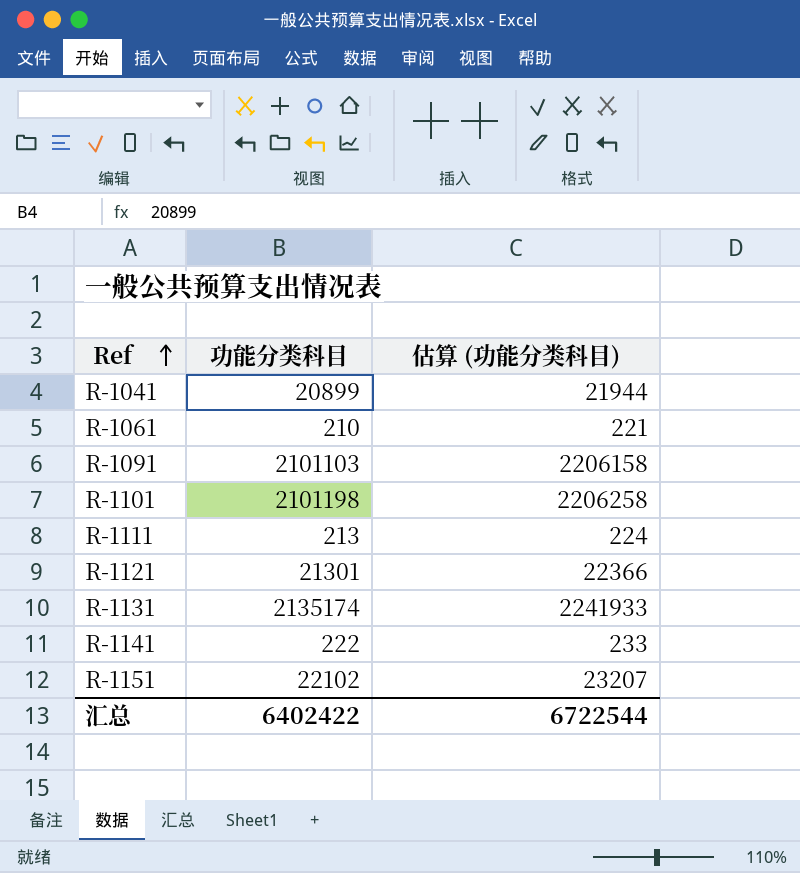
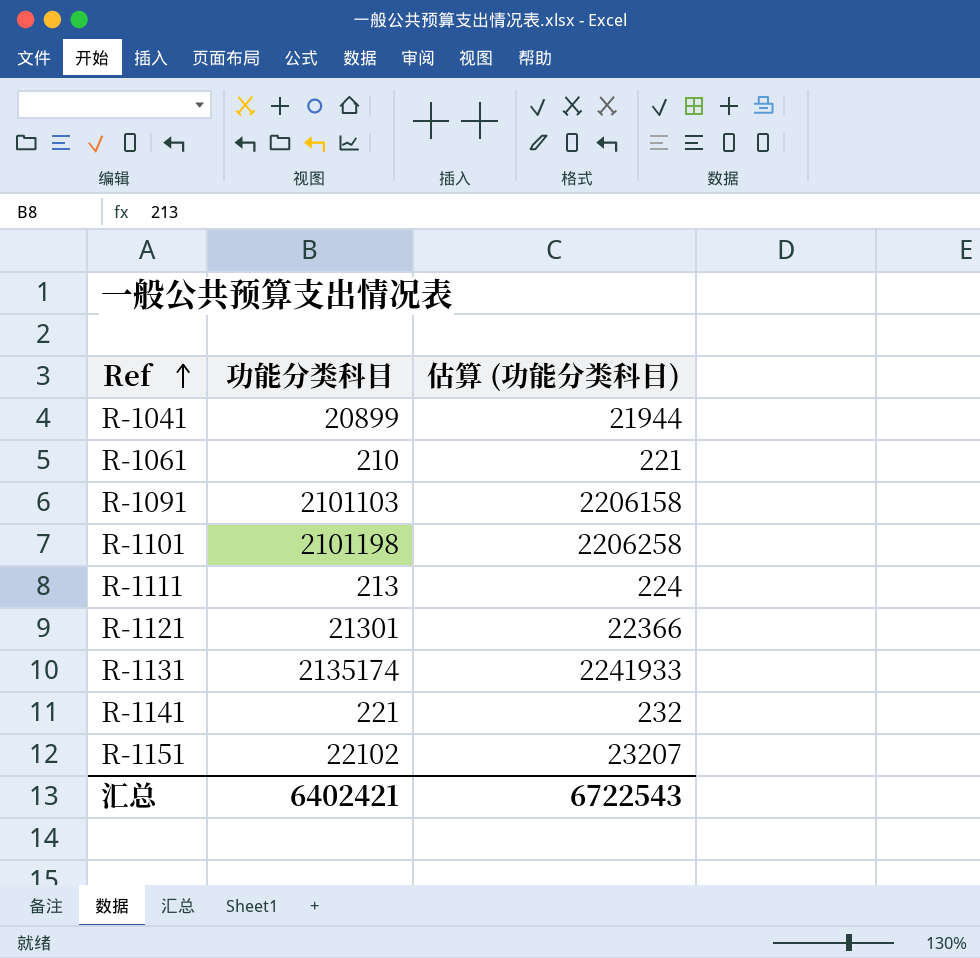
R-1141 | 功能分类科目: 222 -> 221
R-1141 | 估算 (功能分类科目): 233 -> 232
汇总 | 功能分类科目: 6402422 -> 6402421
汇总 | 估算 (功能分类科目): 6722544 -> 6722543

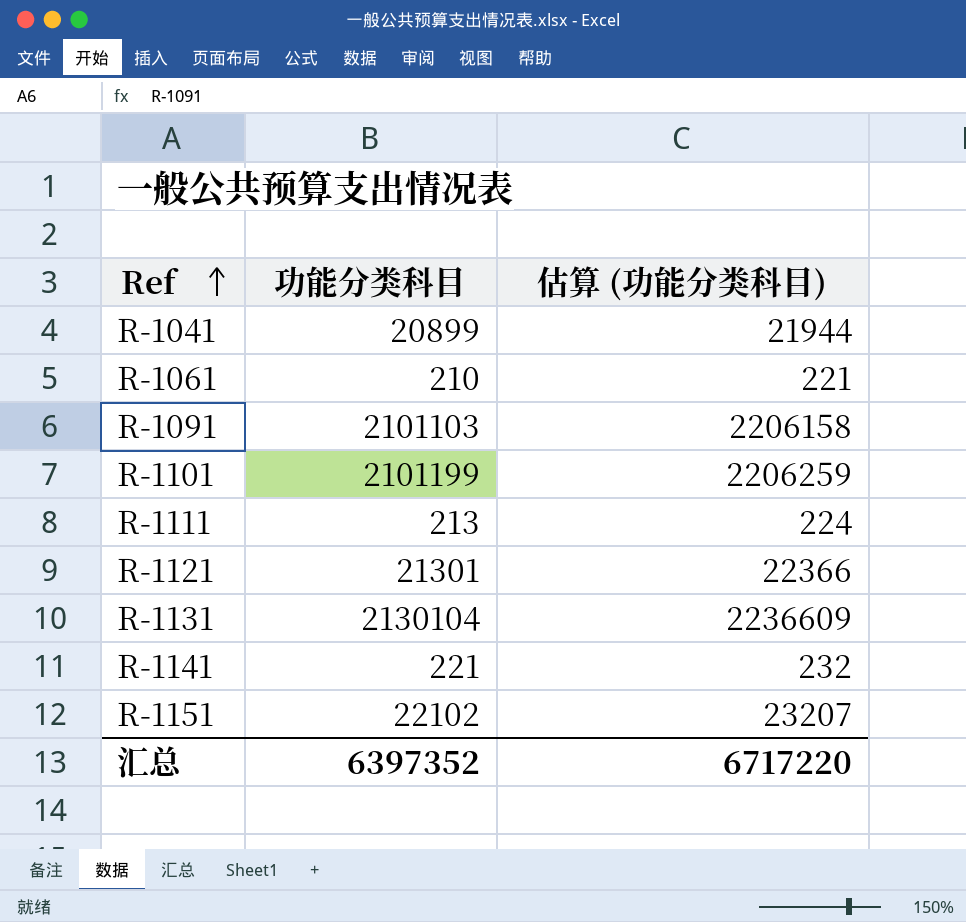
R-1101 | 功能分类科目: 2101198 -> 2101199
R-1101 | 估算 (功能分类科目): 2206258 -> 2206259
R-1131 | 功能分类科目: 2135174 -> 2130104
R-1131 | 估算 (功能分类科目): 2241933 -> 2236609
汇总 | 功能分类科目: 6402421 -> 6397352
汇总 | 估算 (功能分类科目): 6722543 -> 6717220

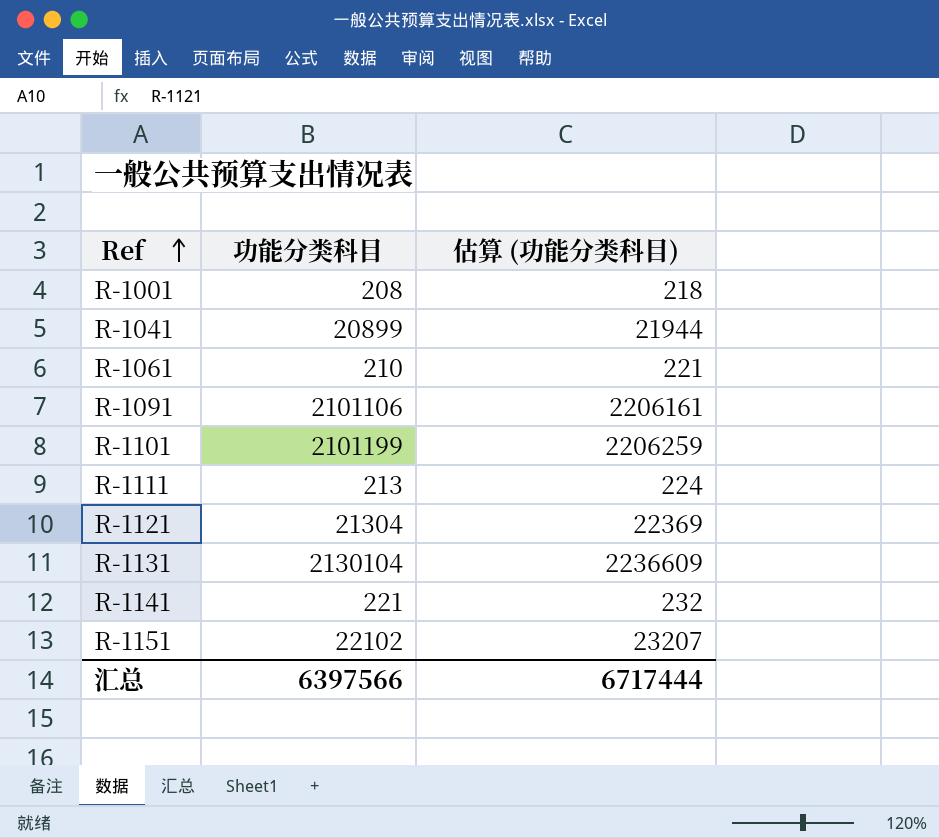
row R-1001: none -> 208 | 218
R-1091 | 功能分类科目: 2101103 -> 2101106
R-1091 | 估算 (功能分类科目): 2206158 -> 2206161
R-1121 | 功能分类科目: 21301 -> 21304
R-1121 | 估算 (功能分类科目): 22366 -> 22369
汇总 | 功能分类科目: 6397352 -> 6397566
汇总 | 估算 (功能分类科目): 6717220 -> 6717444

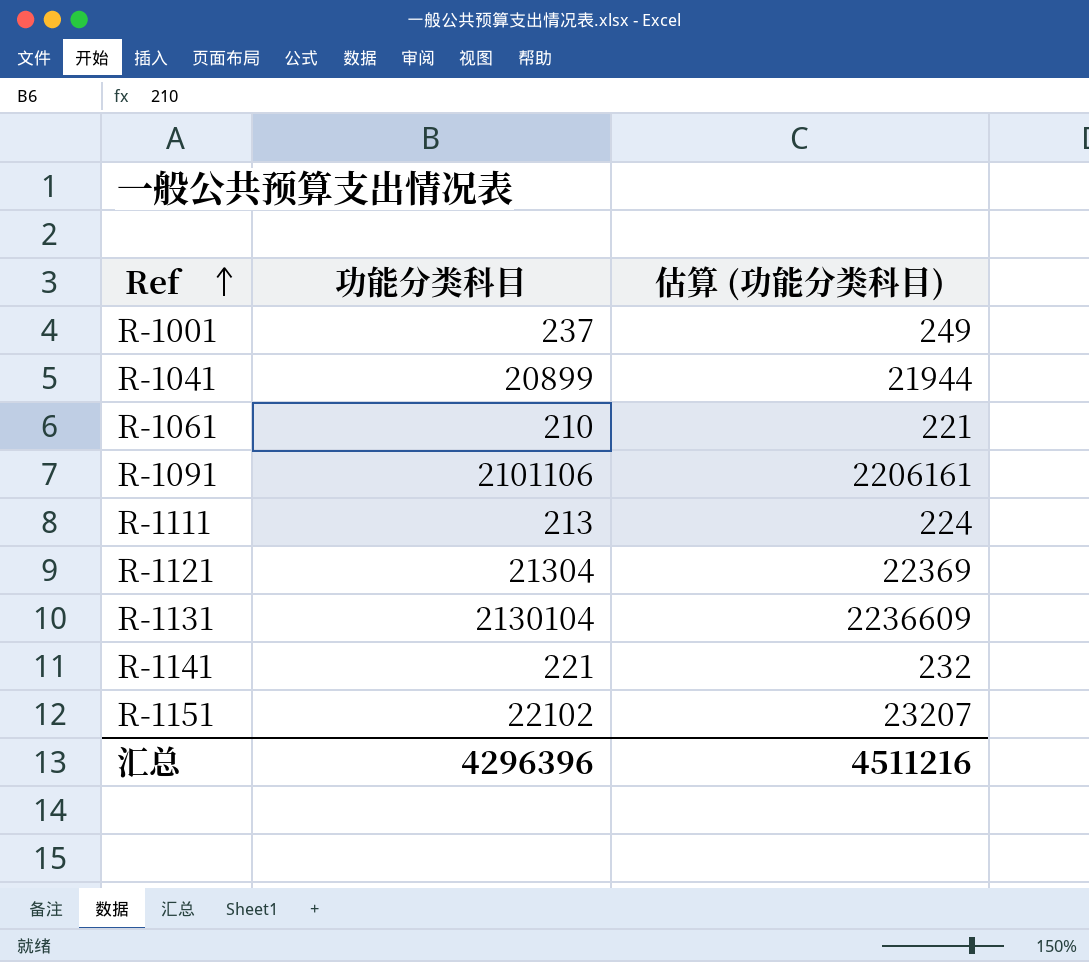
row R-1101: 2101199 | 2206259 -> none
R-1001 | 功能分类科目: 208 -> 237
R-1001 | 估算 (功能分类科目): 218 -> 249
汇总 | 功能分类科目: 6397566 -> 4296396
汇总 | 估算 (功能分类科目): 6717444 -> 4511216

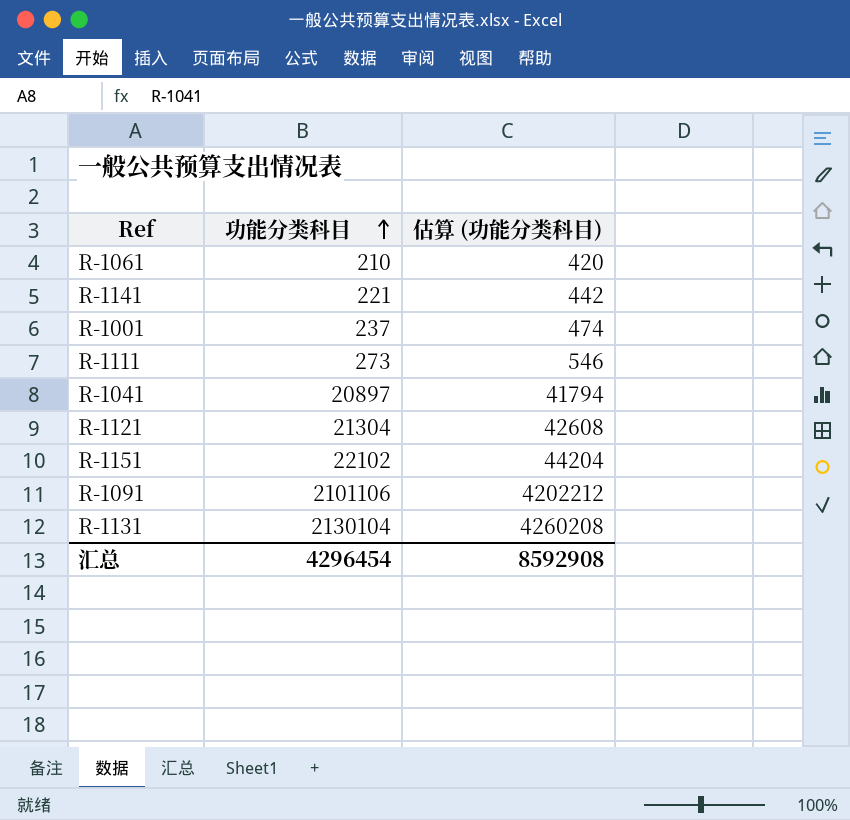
row order: Ref ascending -> 功能分类科目 ascending
column 估算 (功能分类科目) | formula: [功能分类科目] * 1.05 -> [功能分类科目] * 2
R-1111 | 功能分类科目: 213 -> 273
R-1041 | 功能分类科目: 20899 -> 20897
汇总 | 功能分类科目: 4296396 -> 4296454
汇总 | 估算 (功能分类科目): 4511216 -> 8592908

